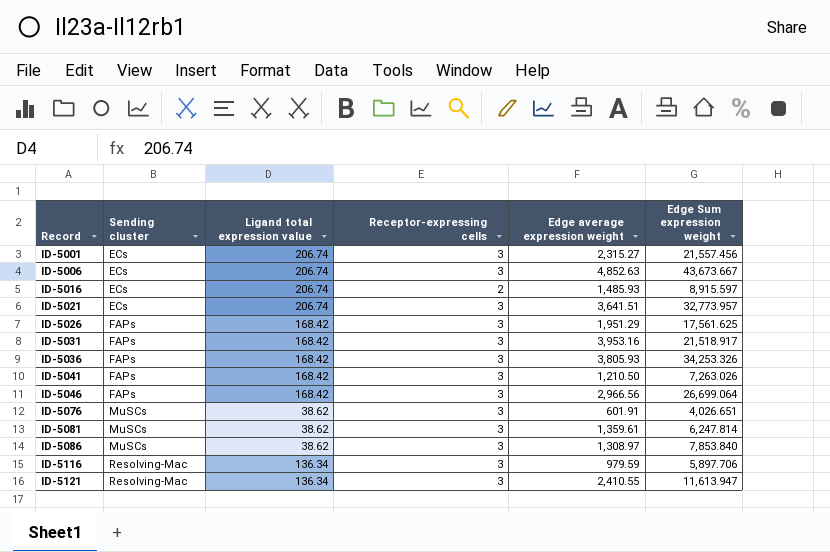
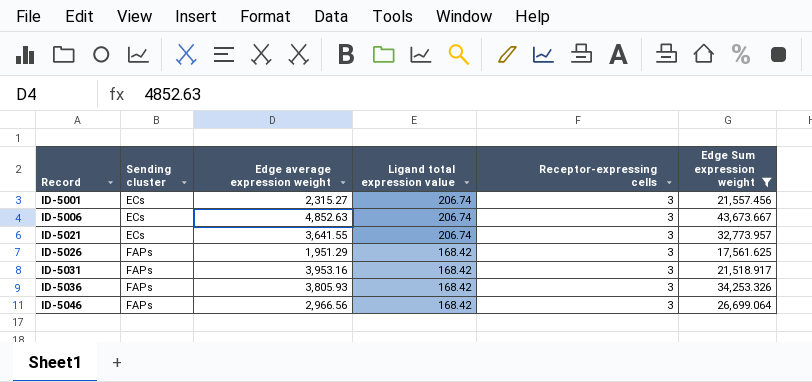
filter: none -> Edge Sum expression weight >= 17,561.625
column Edge average expression weight | position: 5 -> 3
ID-5021 | Edge average expression weight: 3,641.51 -> 3,641.55

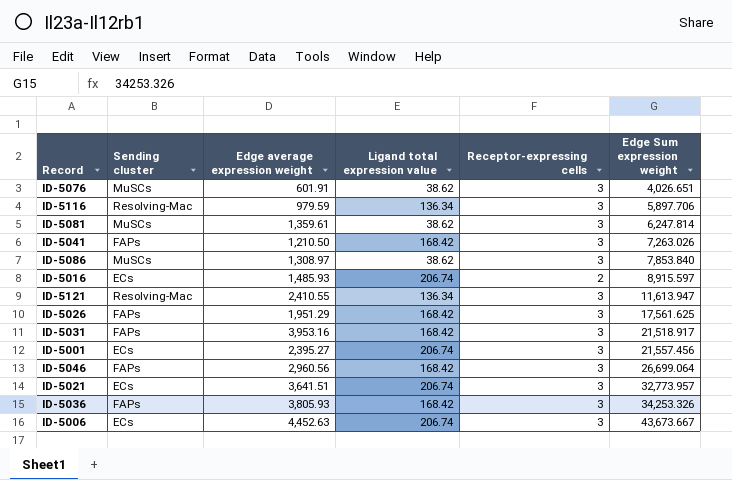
filter: Edge Sum expression weight >= 17,561.625 -> none
row order: Record ascending -> Edge Sum expression weight ascending
ID-5001 | Edge average expression weight: 2,315.27 -> 2,395.27
ID-5046 | Edge average expression weight: 2,966.56 -> 2,960.56
ID-5021 | Edge average expression weight: 3,641.55 -> 3,641.51
ID-5006 | Edge average expression weight: 4,852.63 -> 4,452.63

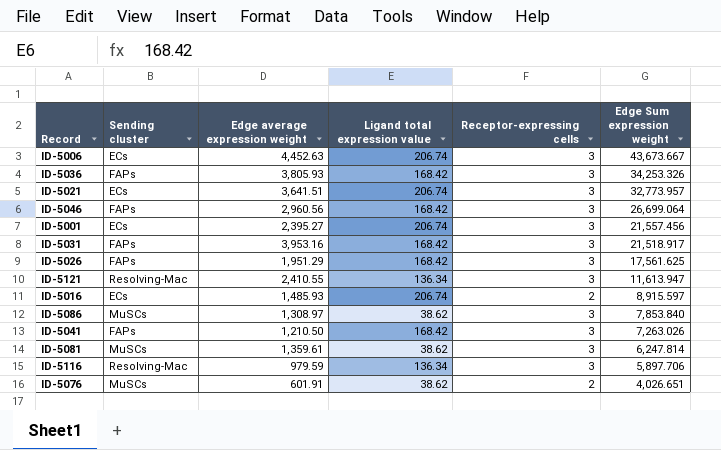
row order: Edge Sum expression weight ascending -> Edge Sum expression weight descending
ID-5076 | Receptor-expressing cells: 3 -> 2

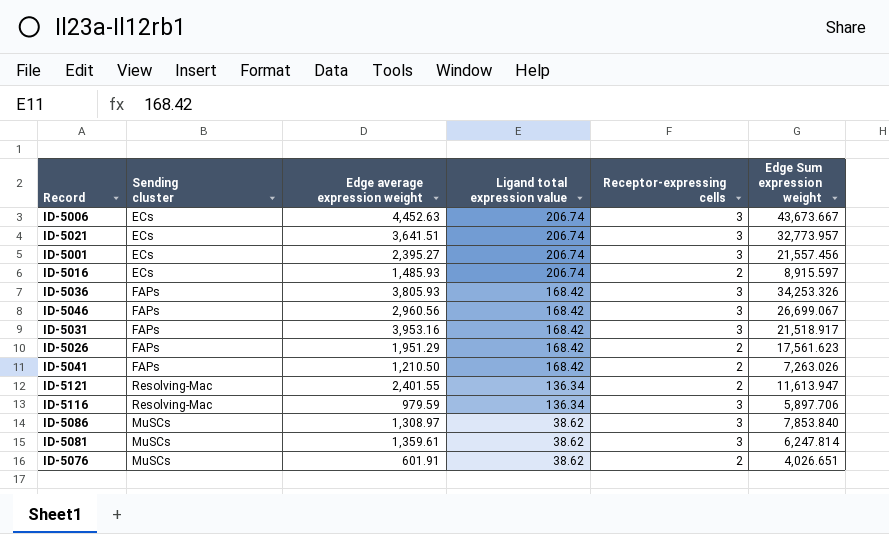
row order: Edge Sum expression weight descending -> Ligand total expression value descending
ID-5046 | Edge Sum expression weight: 26,699.064 -> 26,699.067
ID-5026 | Receptor-expressing cells: 3 -> 2
ID-5026 | Edge Sum expression weight: 17,561.625 -> 17,561.623
ID-5041 | Receptor-expressing cells: 3 -> 2
ID-5121 | Edge average expression weight: 2,410.55 -> 2,401.55
ID-5121 | Receptor-expressing cells: 3 -> 2

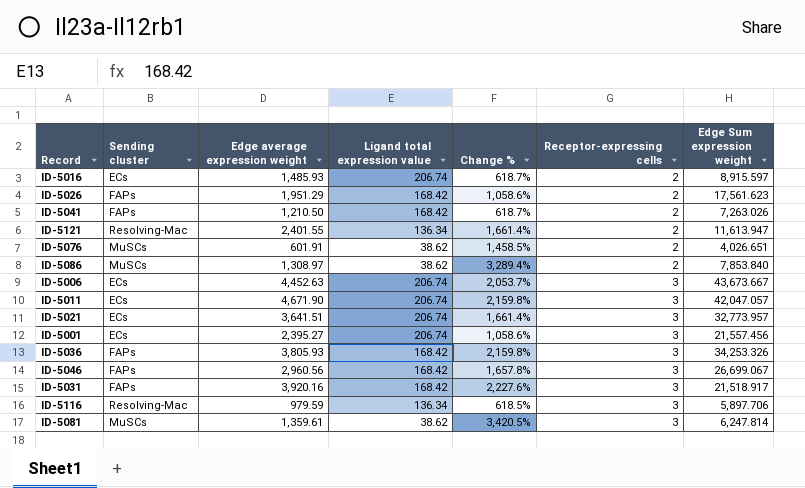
row order: Ligand total expression value descending -> Receptor-expressing cells ascending
column Change % | formula: none -> ([Edge average expression weight] - [Ligand total expression value]) / [Ligand total expression value]
ID-5086 | Receptor-expressing cells: 3 -> 2
row ID-5011: none -> ECs | 4,671.90 | 206.74 | 2,159.8% | 3 | 42,047.057
ID-5031 | Edge average expression weight: 3,953.16 -> 3,920.16

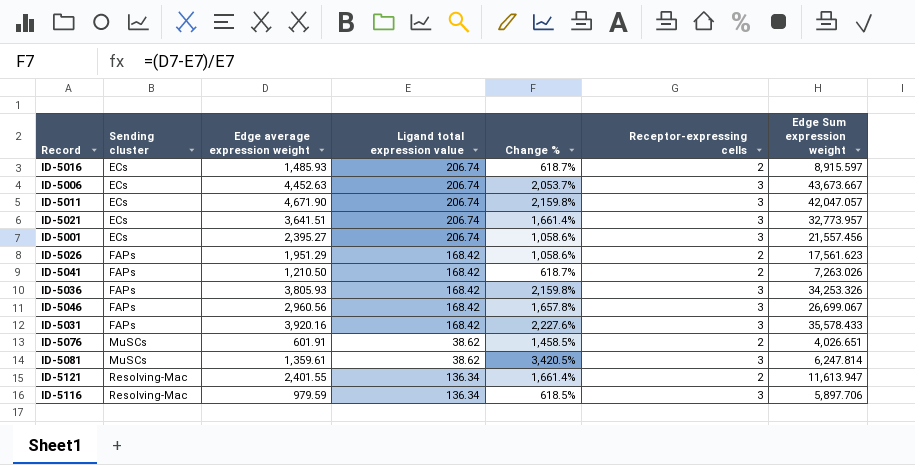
row order: Receptor-expressing cells ascending -> Sending cluster ascending
row ID-5086: MuSCs | 1,308.97 | 38.62 | 3,289.4% | 2 | 7,853.840 -> none
ID-5031 | Edge Sum expression weight: 21,518.917 -> 35,578.433

